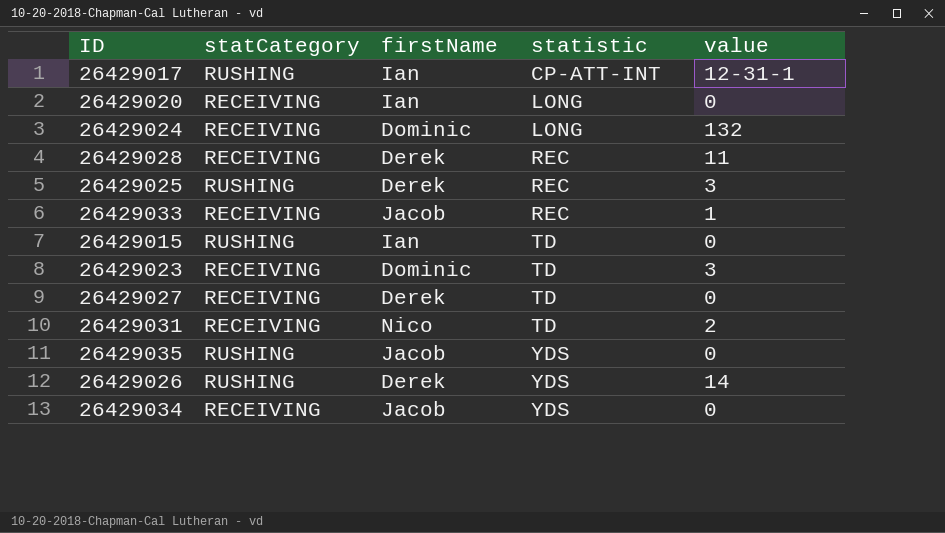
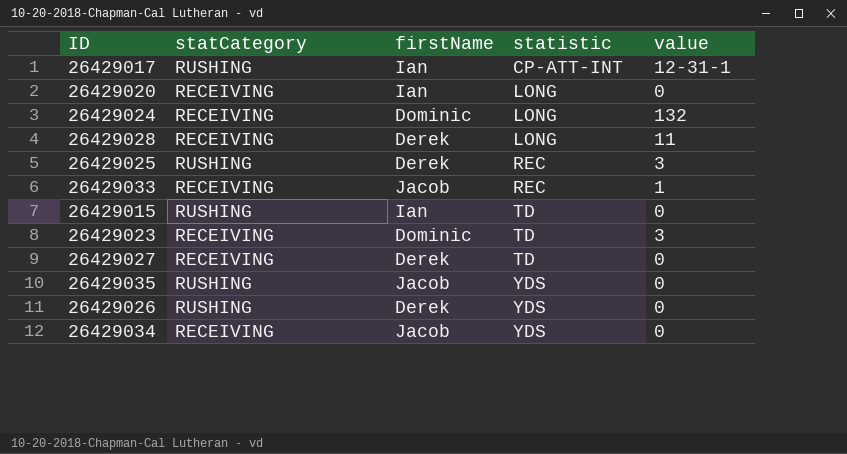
row 26429031: RECEIVING | Nico | TD | 2 -> none
26429028 | statistic: REC -> LONG
26429026 | value: 14 -> 0

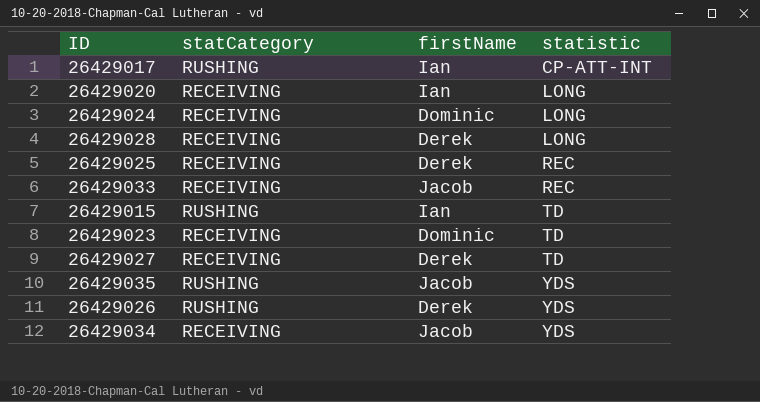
column value | position: 5 -> none
26429025 | statCategory: RUSHING -> RECEIVING

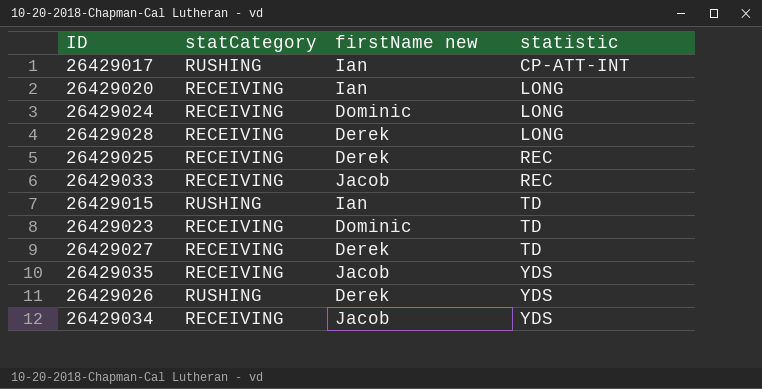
column name: firstName -> firstName new
26429035 | statCategory: RUSHING -> RECEIVING

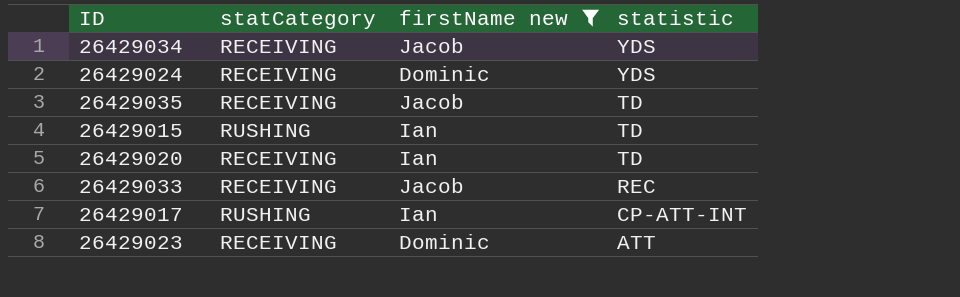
filter: none -> firstName new != Derek
row order: statistic ascending -> statistic descending
26429024 | statistic: LONG -> YDS
26429035 | statistic: YDS -> TD
26429020 | statistic: LONG -> TD
26429023 | statistic: TD -> ATT

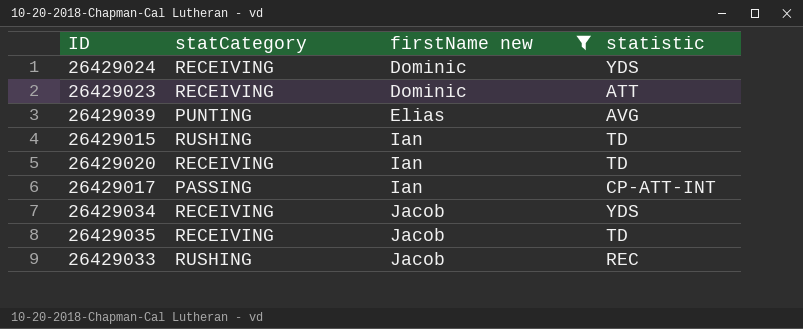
row order: statistic descending -> firstName new ascending
row 26429039: none -> PUNTING | Elias | AVG
26429017 | statCategory: RUSHING -> PASSING
26429033 | statCategory: RECEIVING -> RUSHING

